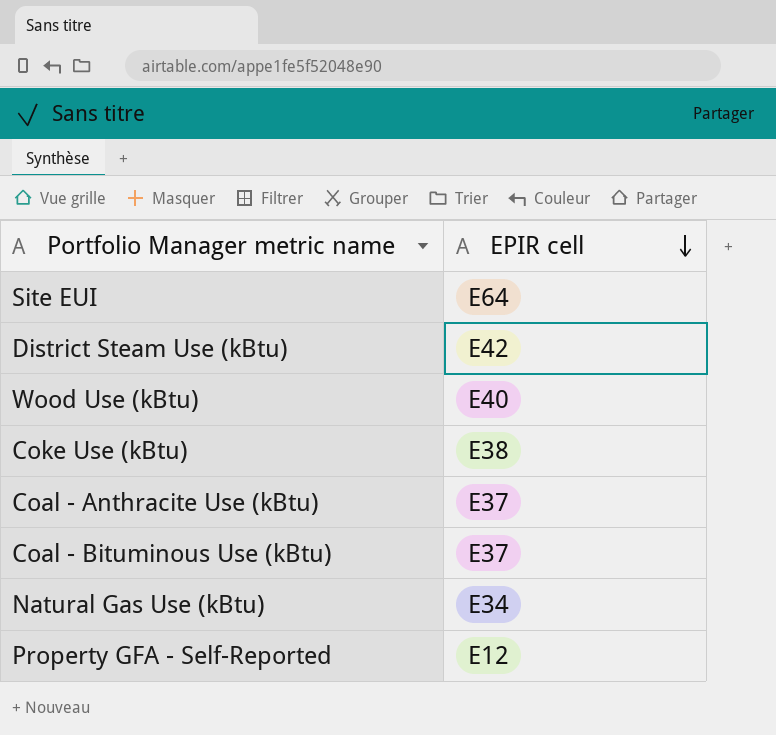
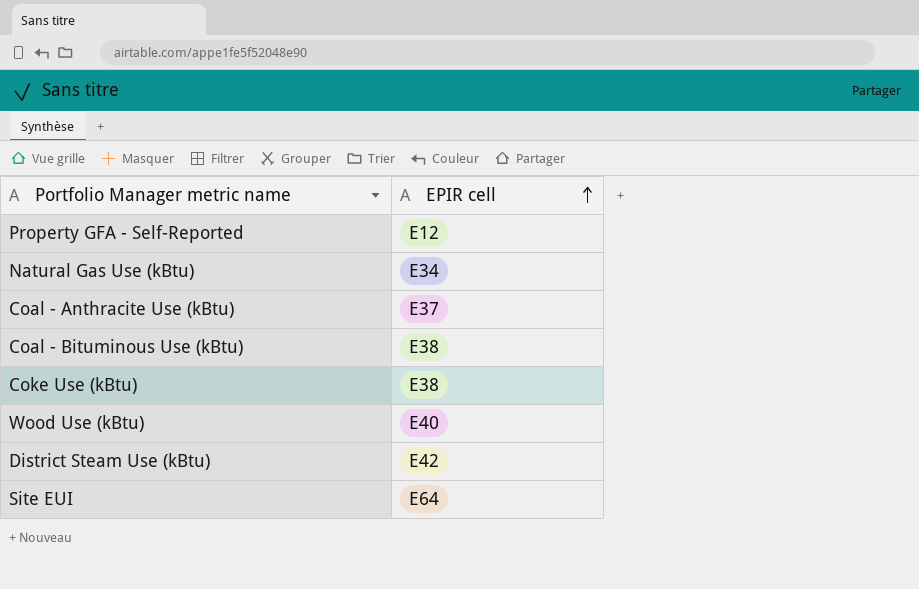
row order: EPIR cell descending -> EPIR cell ascending
Coal - Bituminous Use (kBtu) | EPIR cell: E37 -> E38

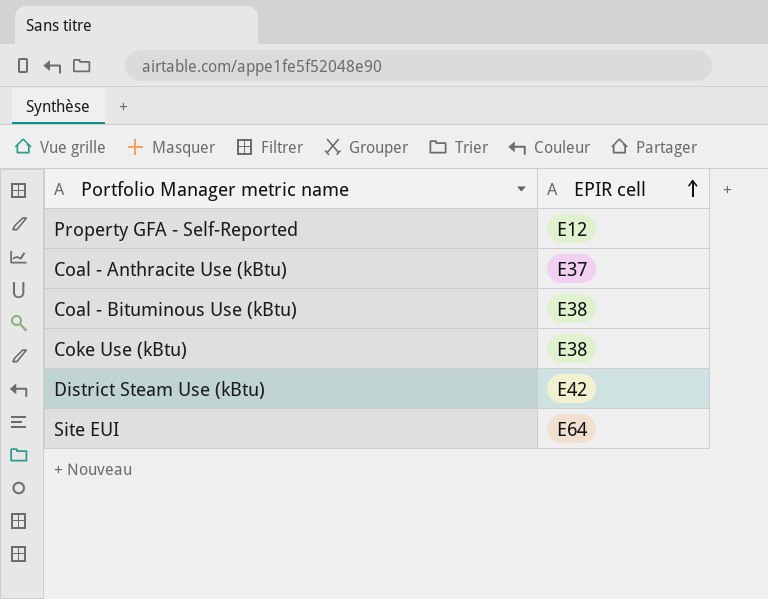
row Natural Gas Use (kBtu): E34 -> none
row Wood Use (kBtu): E40 -> none

